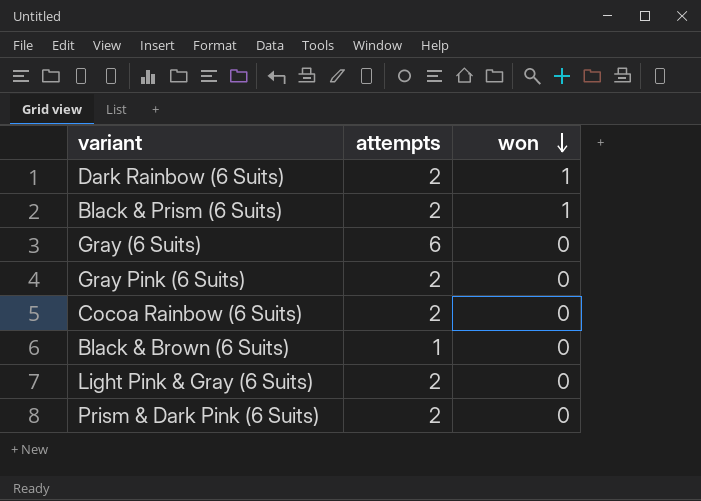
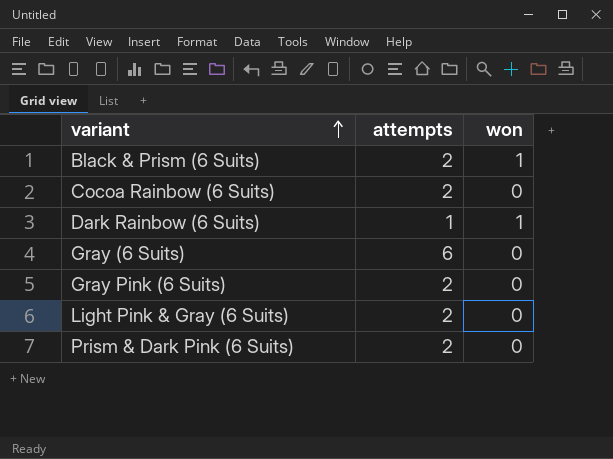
row order: won descending -> variant ascending
row Black & Brown (6 Suits): 1 | 0 -> none
Dark Rainbow (6 Suits) | attempts: 2 -> 1

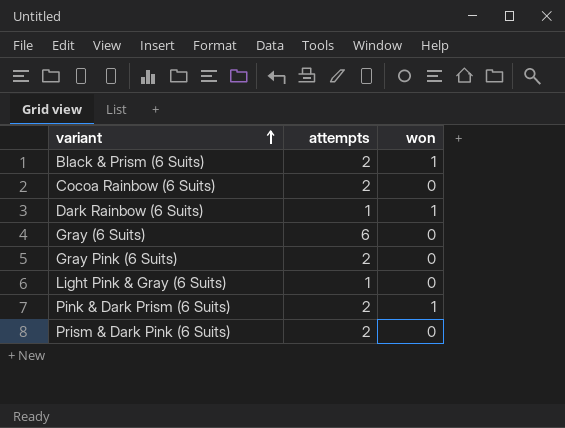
Light Pink & Gray (6 Suits) | attempts: 2 -> 1
row Pink & Dark Prism (6 Suits): none -> 2 | 1

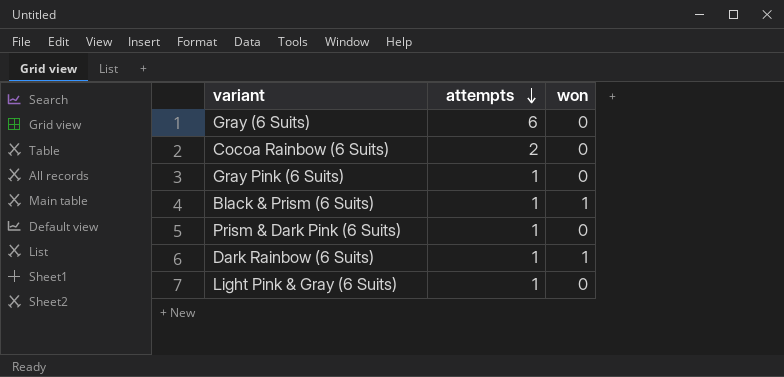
row order: variant ascending -> attempts descending
row Pink & Dark Prism (6 Suits): 2 | 1 -> none
Gray Pink (6 Suits) | attempts: 2 -> 1
Black & Prism (6 Suits) | attempts: 2 -> 1
Prism & Dark Pink (6 Suits) | attempts: 2 -> 1

